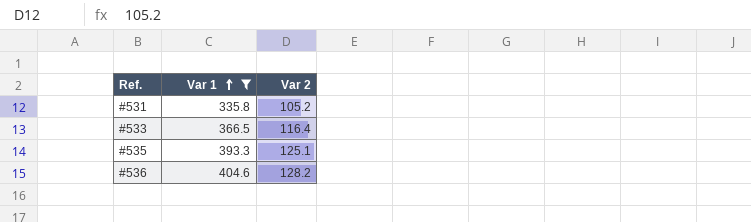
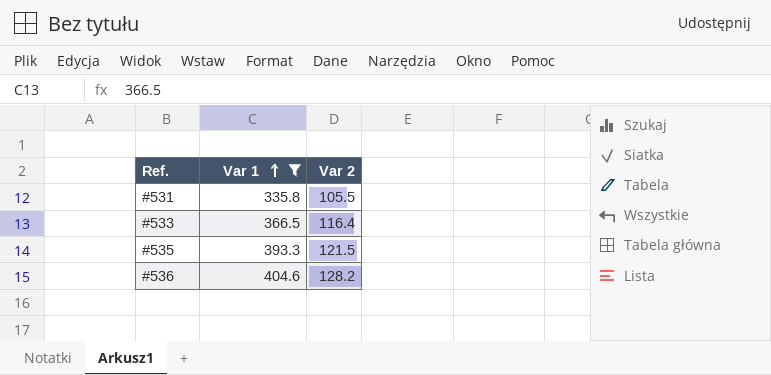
#531 | Var 2: 105.2 -> 105.5
#535 | Var 2: 125.1 -> 121.5

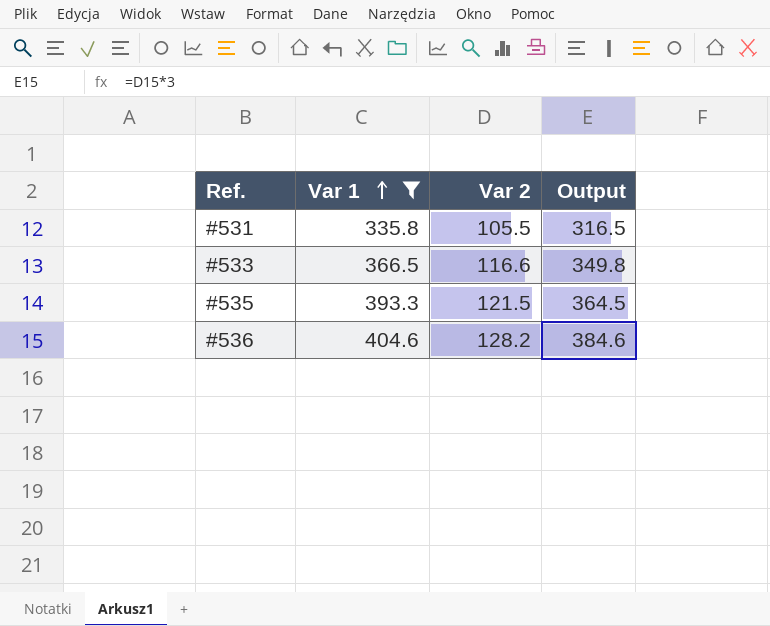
column Output | formula: none -> [Var 2] * 3
#533 | Var 2: 116.4 -> 116.6

